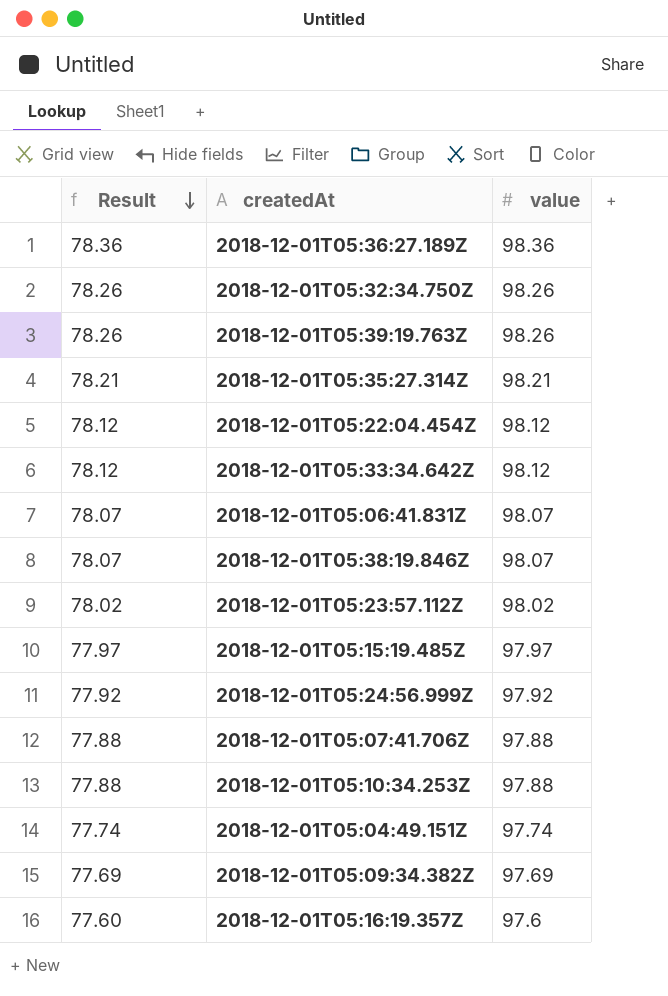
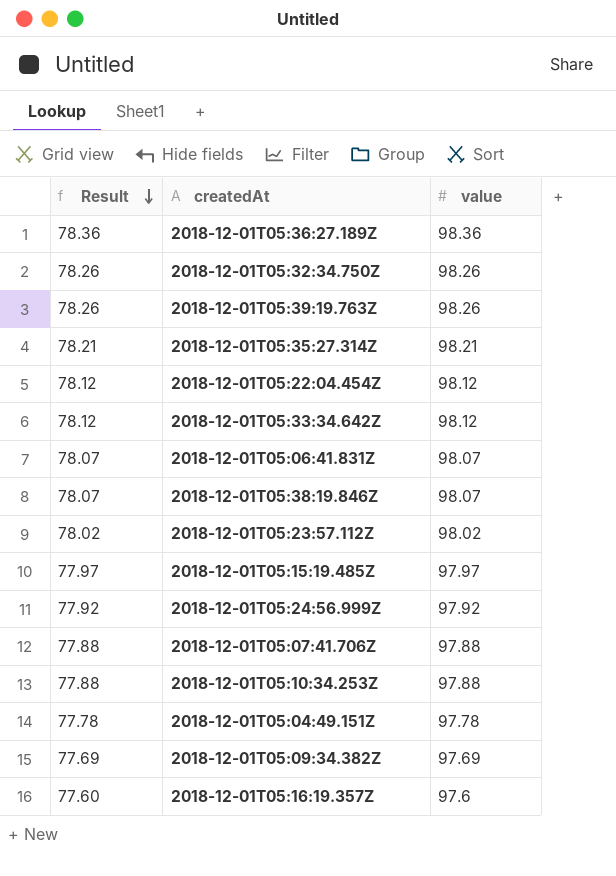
2018-12-01T05:04:49.151Z | Result: 77.74 -> 77.78
2018-12-01T05:04:49.151Z | value: 97.74 -> 97.78

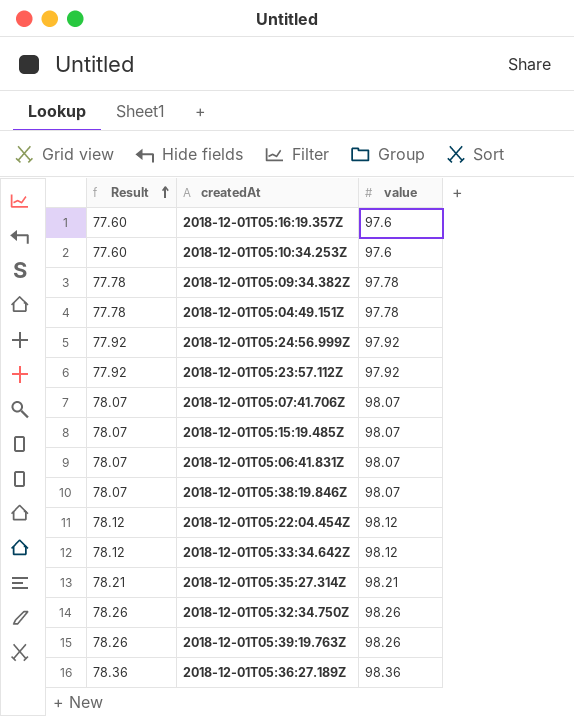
row order: Result descending -> Result ascending
2018-12-01T05:10:34.253Z | Result: 77.88 -> 77.60
2018-12-01T05:10:34.253Z | value: 97.88 -> 97.6
2018-12-01T05:09:34.382Z | Result: 77.69 -> 77.78
2018-12-01T05:09:34.382Z | value: 97.69 -> 97.78
2018-12-01T05:23:57.112Z | Result: 78.02 -> 77.92
2018-12-01T05:23:57.112Z | value: 98.02 -> 97.92
2018-12-01T05:07:41.706Z | Result: 77.88 -> 78.07
2018-12-01T05:07:41.706Z | value: 97.88 -> 98.07
2018-12-01T05:15:19.485Z | Result: 77.97 -> 78.07
2018-12-01T05:15:19.485Z | value: 97.97 -> 98.07

